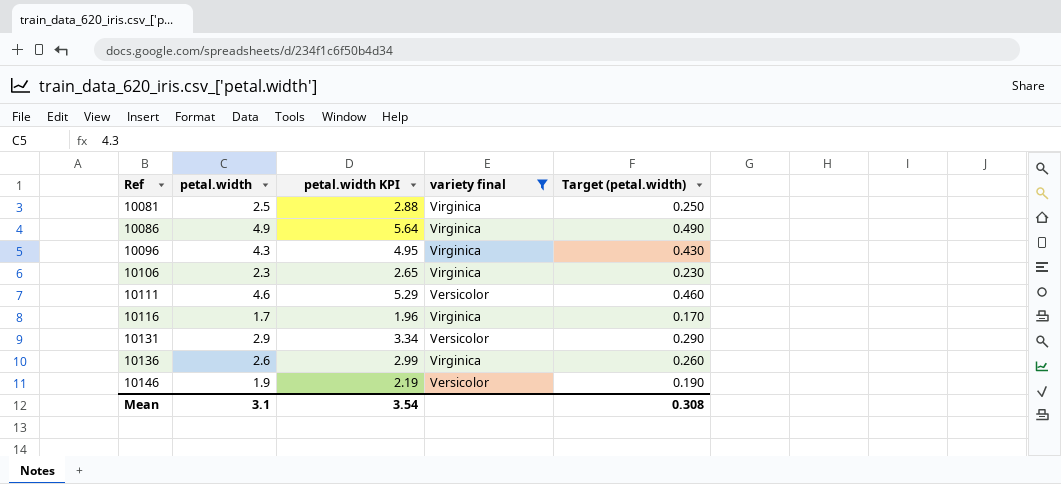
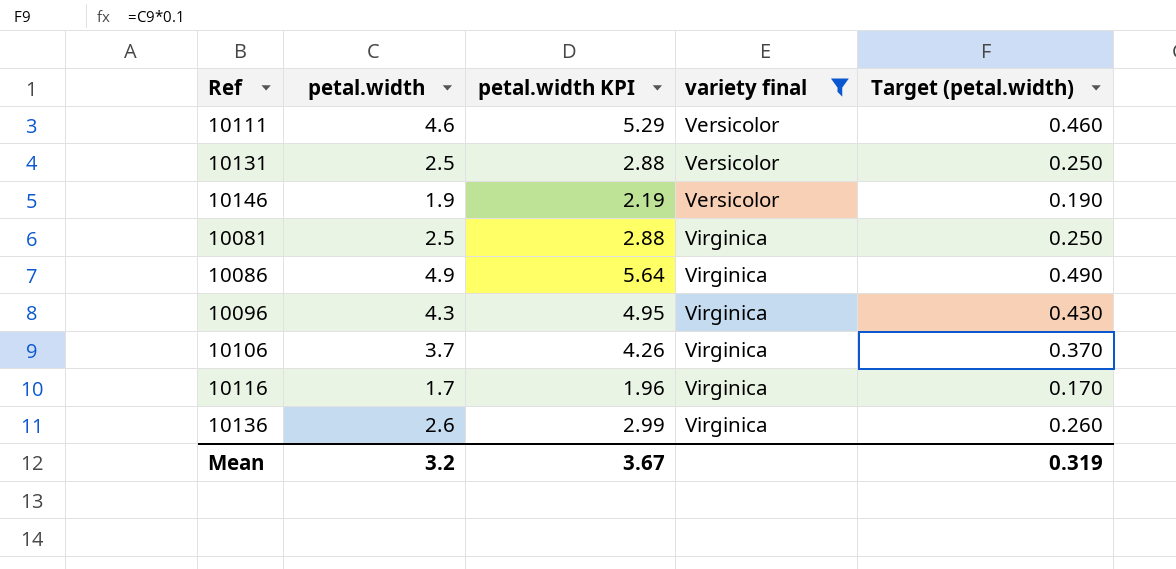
row order: Ref ascending -> variety final ascending
10131 | petal.width: 2.9 -> 2.5
10131 | petal.width KPI: 3.34 -> 2.88
10131 | Target (petal.width): 0.290 -> 0.250
10106 | petal.width: 2.3 -> 3.7
10106 | petal.width KPI: 2.65 -> 4.26
10106 | Target (petal.width): 0.230 -> 0.370
Mean | petal.width: 3.1 -> 3.2
Mean | petal.width KPI: 3.54 -> 3.67
Mean | Target (petal.width): 0.308 -> 0.319

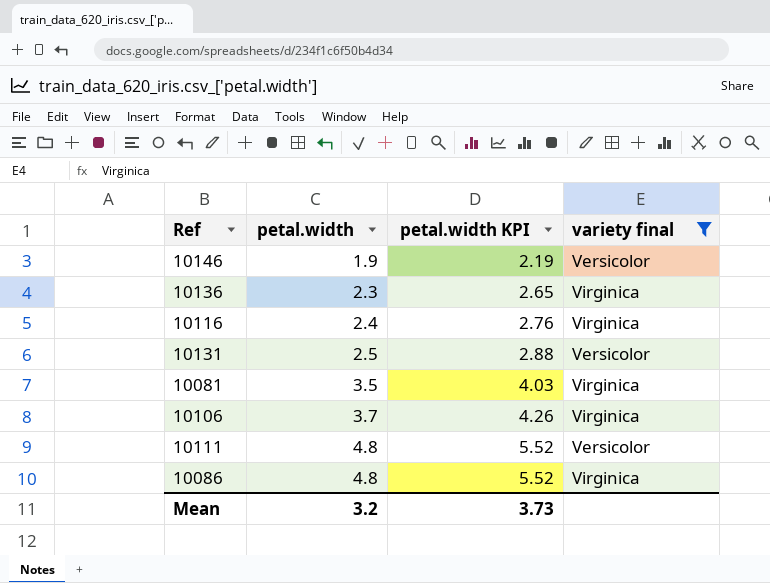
row order: variety final ascending -> petal.width ascending
column Target (petal.width) | formula: [petal.width] * 0.1 -> none
row 10096: 4.3 | 4.95 | Virginica | 0.430 -> none
10136 | petal.width: 2.6 -> 2.3
10136 | petal.width KPI: 2.99 -> 2.65
10116 | petal.width: 1.7 -> 2.4
10116 | petal.width KPI: 1.96 -> 2.76
10081 | petal.width: 2.5 -> 3.5
10081 | petal.width KPI: 2.88 -> 4.03
10111 | petal.width: 4.6 -> 4.8
10111 | petal.width KPI: 5.29 -> 5.52
10086 | petal.width: 4.9 -> 4.8
10086 | petal.width KPI: 5.64 -> 5.52
Mean | petal.width KPI: 3.67 -> 3.73

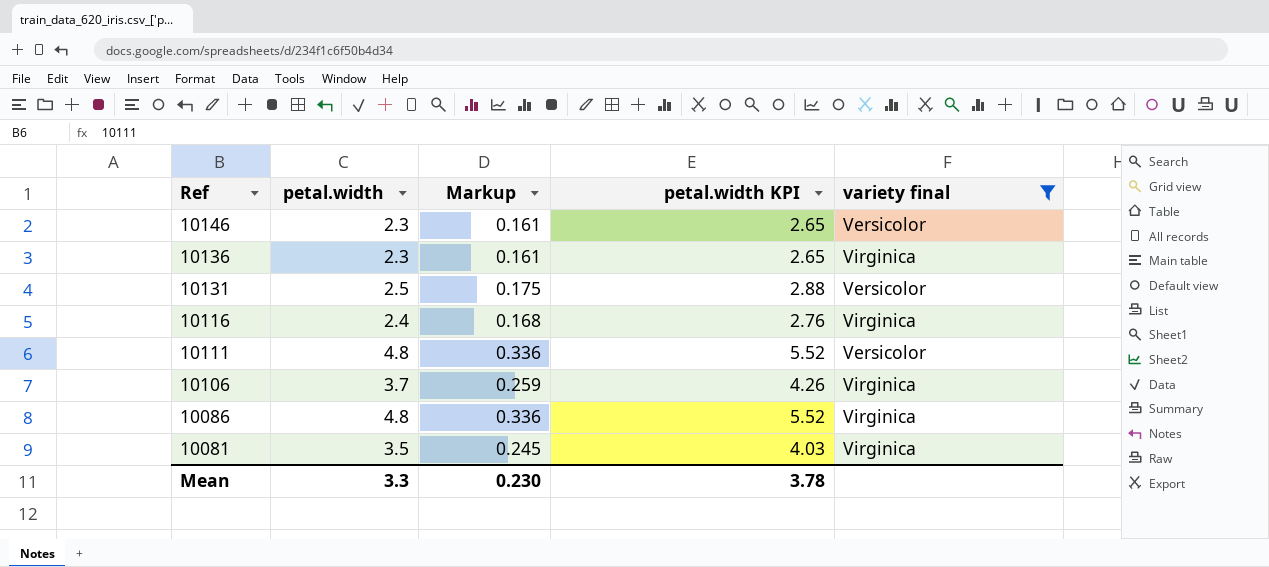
row order: petal.width ascending -> Ref descending
column Markup | formula: none -> [petal.width] * 0.07
10146 | petal.width: 1.9 -> 2.3
10146 | petal.width KPI: 2.19 -> 2.65
Mean | petal.width: 3.2 -> 3.3
Mean | petal.width KPI: 3.73 -> 3.78

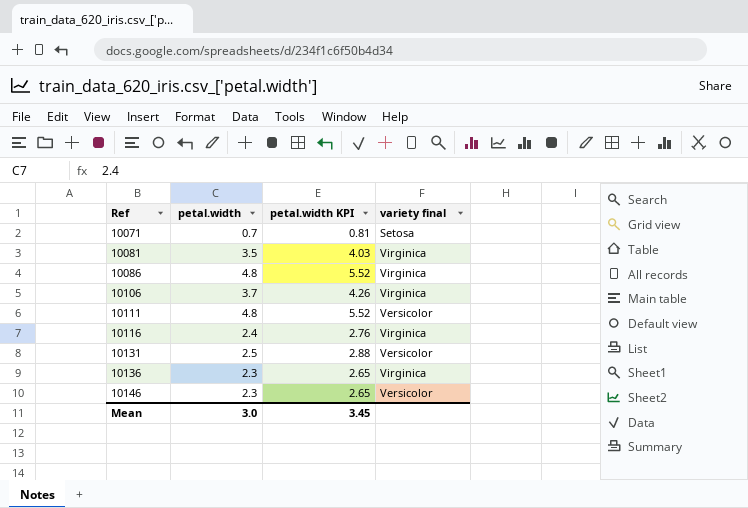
filter: variety final != Setosa -> none
row order: Ref descending -> Ref ascending
column Markup | formula: [petal.width] * 0.07 -> none
Mean | petal.width: 3.3 -> 3.0
Mean | petal.width KPI: 3.78 -> 3.45

